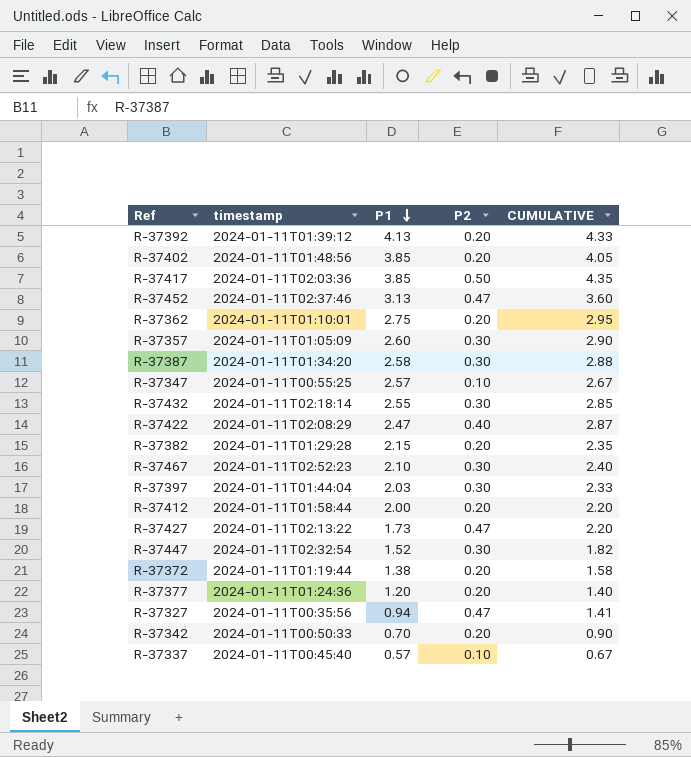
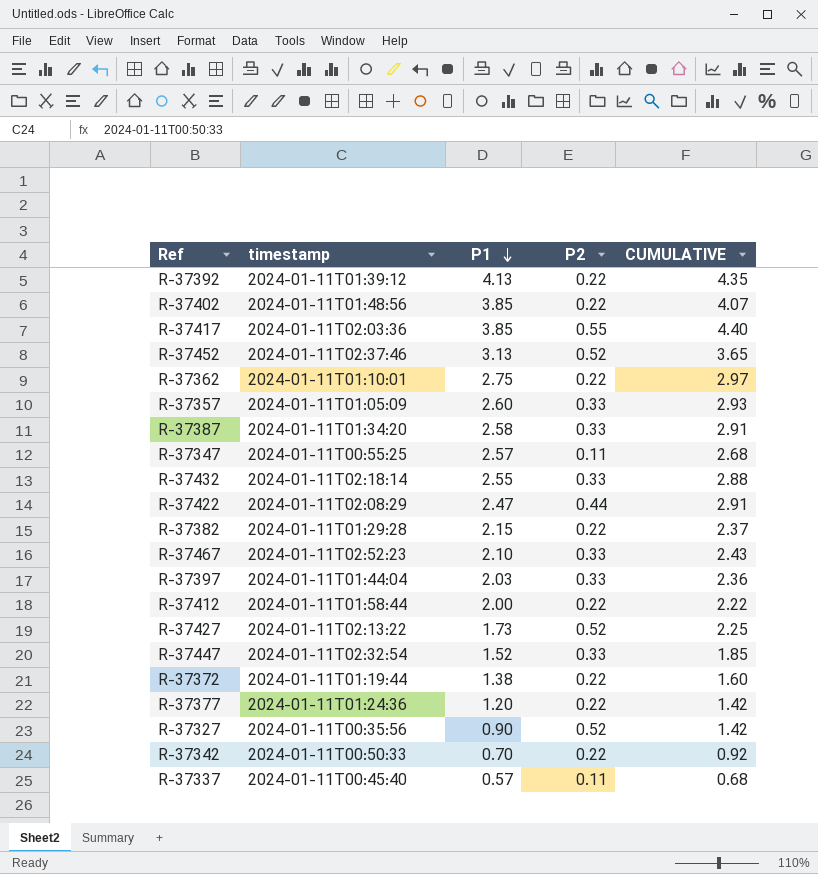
R-37392 | P2: 0.20 -> 0.22
R-37392 | CUMULATIVE: 4.33 -> 4.35
R-37402 | P2: 0.20 -> 0.22
R-37402 | CUMULATIVE: 4.05 -> 4.07
R-37417 | P2: 0.50 -> 0.55
R-37417 | CUMULATIVE: 4.35 -> 4.40
R-37452 | P2: 0.47 -> 0.52
R-37452 | CUMULATIVE: 3.60 -> 3.65
R-37362 | P2: 0.20 -> 0.22
R-37362 | CUMULATIVE: 2.95 -> 2.97
R-37357 | P2: 0.30 -> 0.33
R-37357 | CUMULATIVE: 2.90 -> 2.93
R-37387 | P2: 0.30 -> 0.33
R-37387 | CUMULATIVE: 2.88 -> 2.91
R-37347 | P2: 0.10 -> 0.11
R-37347 | CUMULATIVE: 2.67 -> 2.68
R-37432 | P2: 0.30 -> 0.33
R-37432 | CUMULATIVE: 2.85 -> 2.88
R-37422 | P2: 0.40 -> 0.44
R-37422 | CUMULATIVE: 2.87 -> 2.91
R-37382 | P2: 0.20 -> 0.22
R-37382 | CUMULATIVE: 2.35 -> 2.37
R-37467 | P2: 0.30 -> 0.33
R-37467 | CUMULATIVE: 2.40 -> 2.43
R-37397 | P2: 0.30 -> 0.33
R-37397 | CUMULATIVE: 2.33 -> 2.36
R-37412 | P2: 0.20 -> 0.22
R-37412 | CUMULATIVE: 2.20 -> 2.22
R-37427 | P2: 0.47 -> 0.52
R-37427 | CUMULATIVE: 2.20 -> 2.25
R-37447 | P2: 0.30 -> 0.33
R-37447 | CUMULATIVE: 1.82 -> 1.85
R-37372 | P2: 0.20 -> 0.22
R-37372 | CUMULATIVE: 1.58 -> 1.60
R-37377 | P2: 0.20 -> 0.22
R-37377 | CUMULATIVE: 1.40 -> 1.42
R-37327 | P1: 0.94 -> 0.90
R-37327 | P2: 0.47 -> 0.52
R-37327 | CUMULATIVE: 1.41 -> 1.42
R-37342 | P2: 0.20 -> 0.22
R-37342 | CUMULATIVE: 0.90 -> 0.92
R-37337 | P2: 0.10 -> 0.11
R-37337 | CUMULATIVE: 0.67 -> 0.68

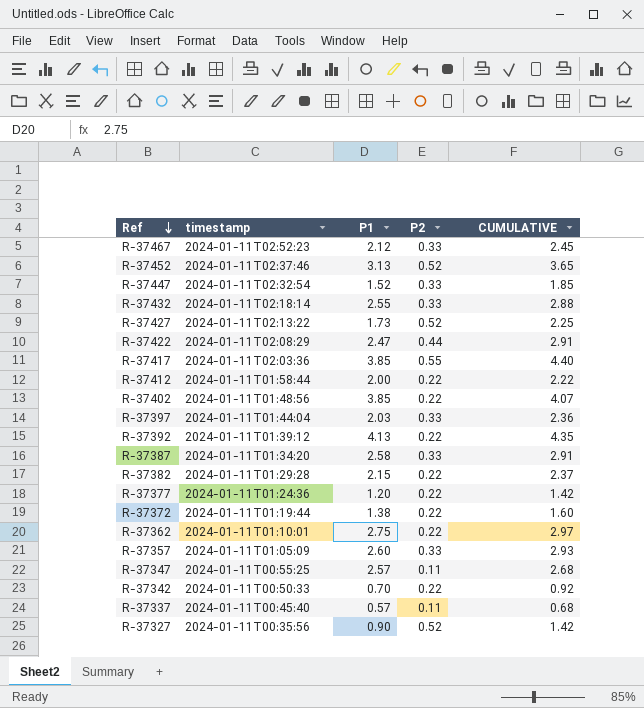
row order: P1 descending -> Ref descending
R-37467 | P1: 2.10 -> 2.12
R-37467 | CUMULATIVE: 2.43 -> 2.45

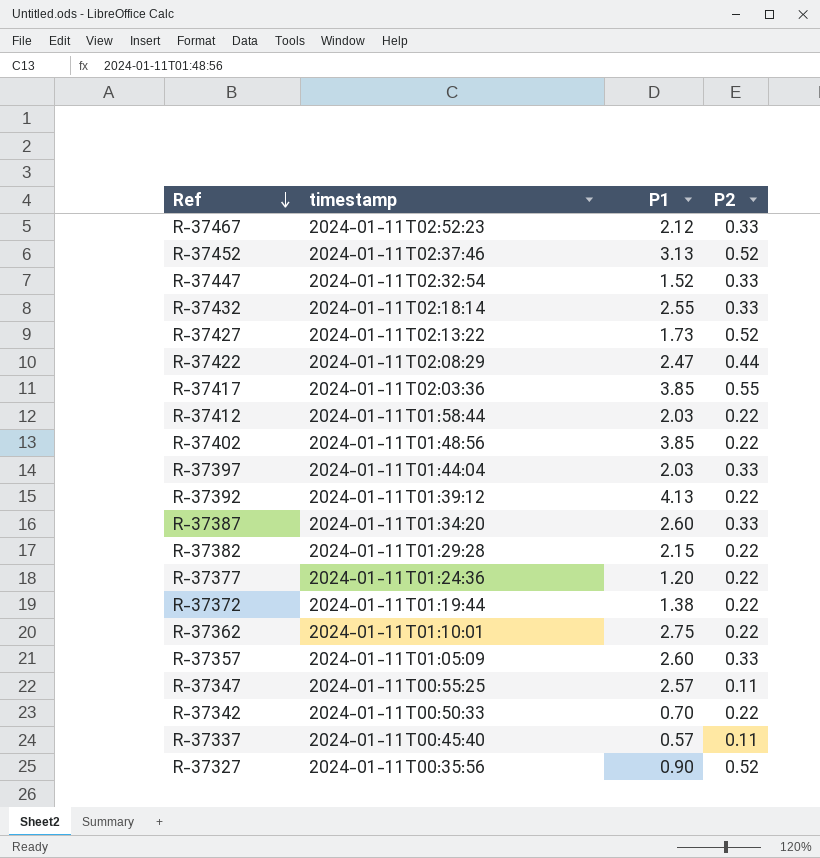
column CUMULATIVE | formula: [P1] + [P2] -> none
R-37412 | P1: 2.00 -> 2.03
R-37387 | P1: 2.58 -> 2.60

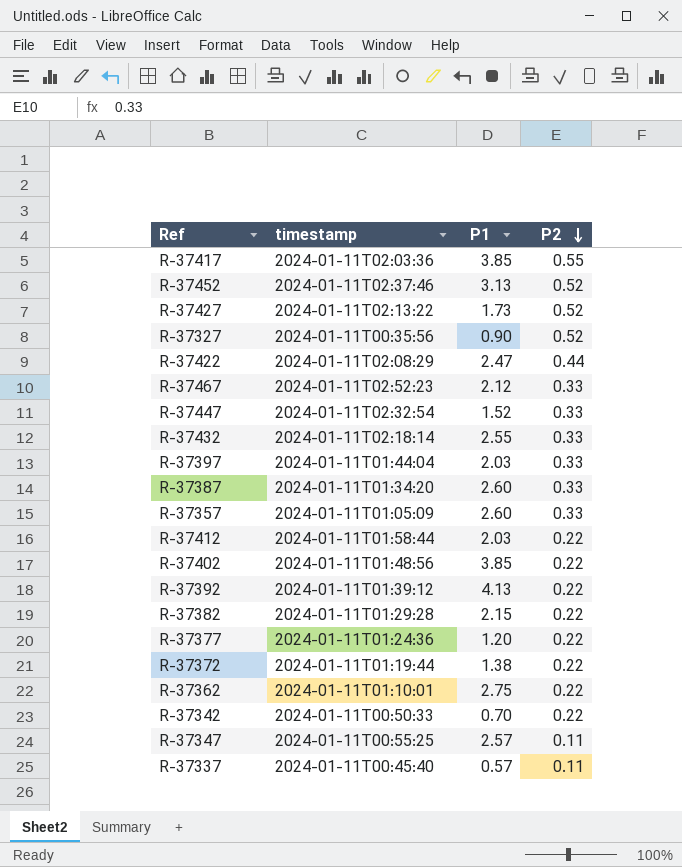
row order: Ref descending -> P2 descending

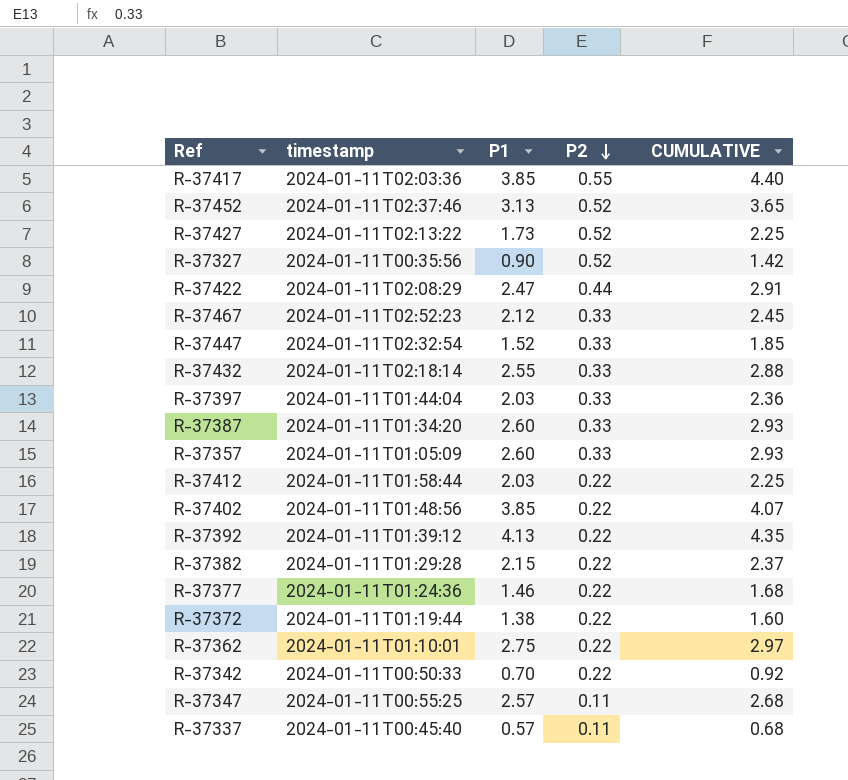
column CUMULATIVE | formula: none -> [P1] + [P2]
R-37377 | P1: 1.20 -> 1.46

